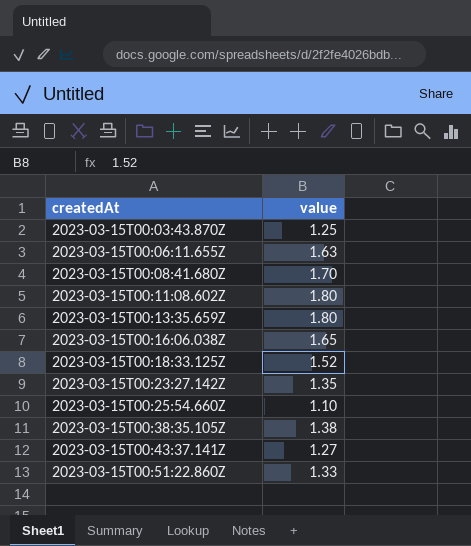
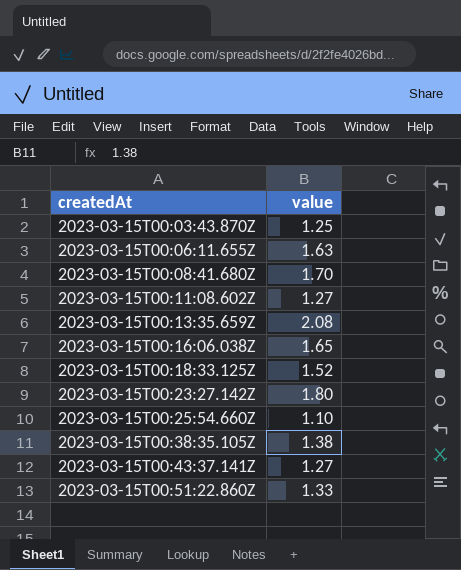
2023-03-15T00:11:08.602Z | value: 1.80 -> 1.27
2023-03-15T00:13:35.659Z | value: 1.80 -> 2.08
2023-03-15T00:23:27.142Z | value: 1.35 -> 1.80

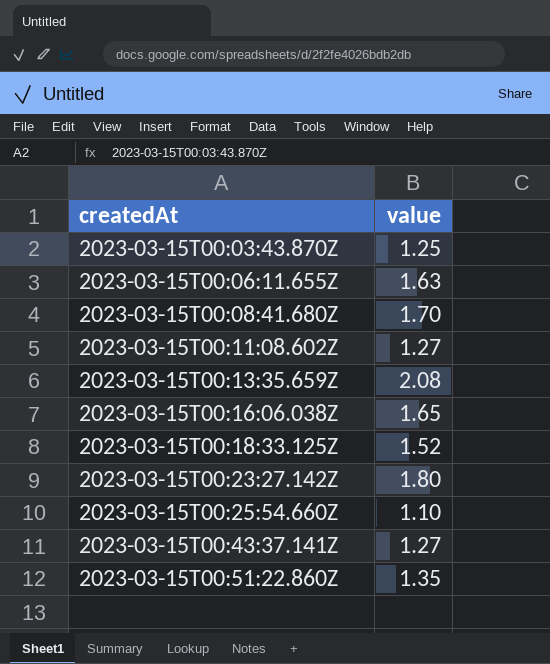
row 2023-03-15T00:38:35.105Z: 1.38 -> none
2023-03-15T00:51:22.860Z | value: 1.33 -> 1.35

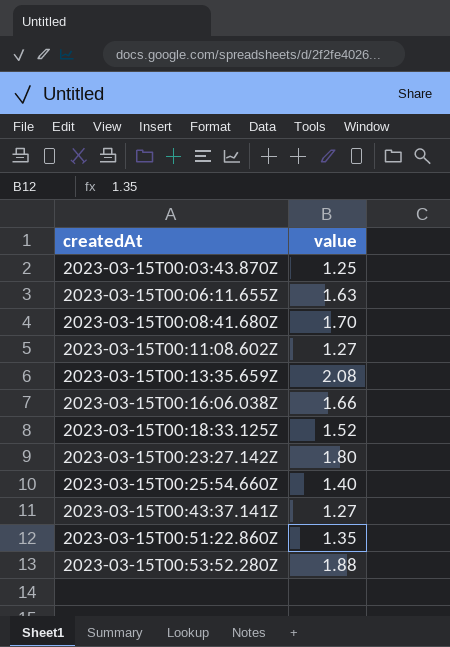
2023-03-15T00:16:06.038Z | value: 1.65 -> 1.66
2023-03-15T00:25:54.660Z | value: 1.10 -> 1.40
row 2023-03-15T00:53:52.280Z: none -> 1.88

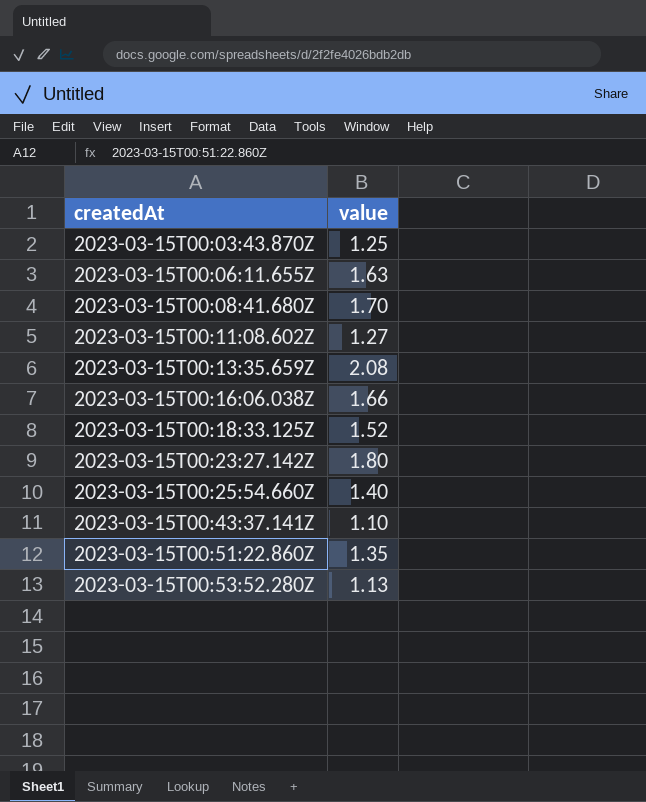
2023-03-15T00:43:37.141Z | value: 1.27 -> 1.10
2023-03-15T00:53:52.280Z | value: 1.88 -> 1.13

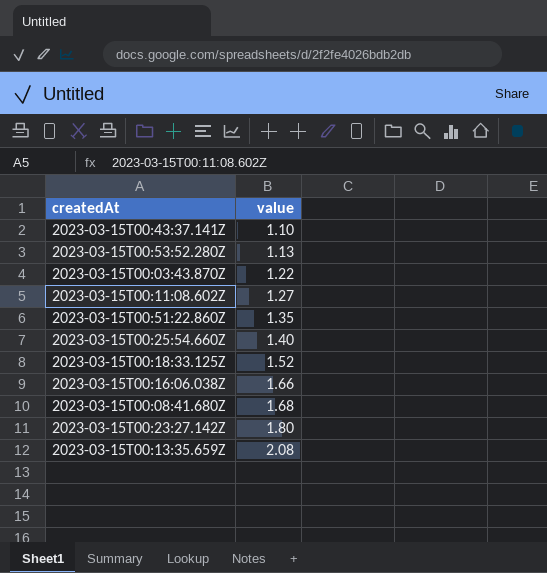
row order: createdAt ascending -> value ascending
row 2023-03-15T00:06:11.655Z: 1.63 -> none
2023-03-15T00:03:43.870Z | value: 1.25 -> 1.22
2023-03-15T00:08:41.680Z | value: 1.70 -> 1.68

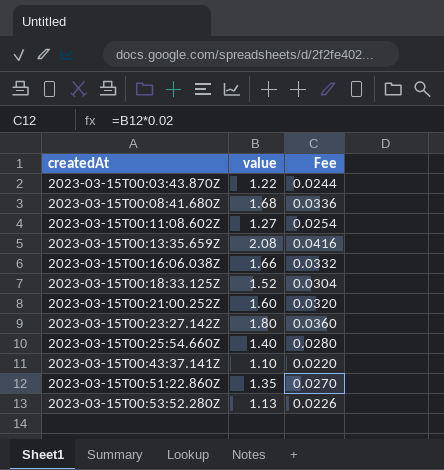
row order: value ascending -> createdAt ascending
column Fee | formula: none -> [value] * 0.02
row 2023-03-15T00:21:00.252Z: none -> 1.60 | 0.0320

